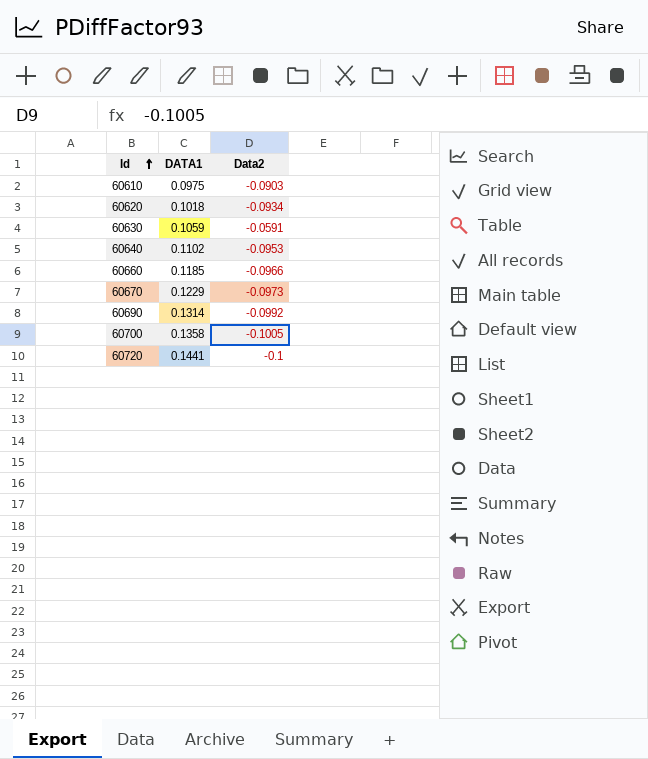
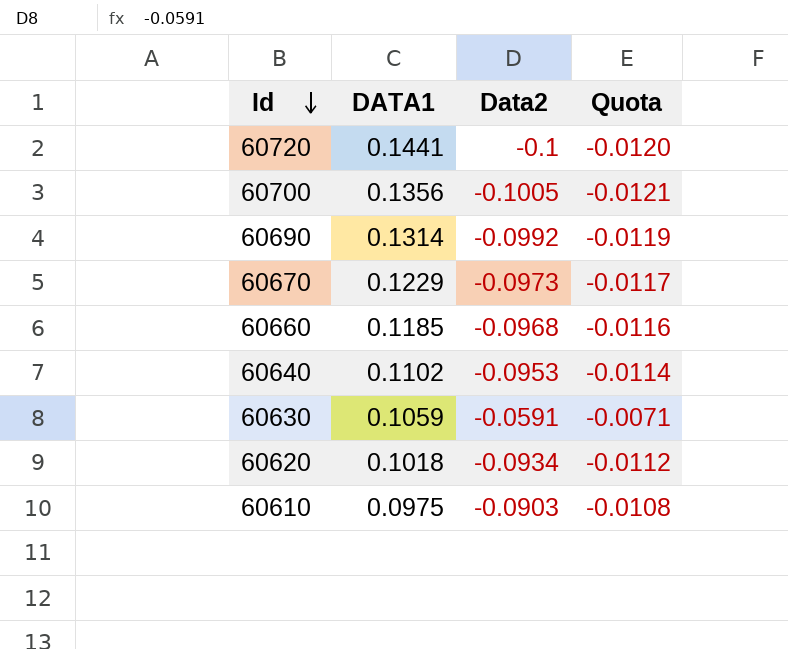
row order: Id ascending -> Id descending
column Quota | formula: none -> [Data2] * 0.12
60700 | DATA1: 0.1358 -> 0.1356
60660 | Data2: -0.0966 -> -0.0968

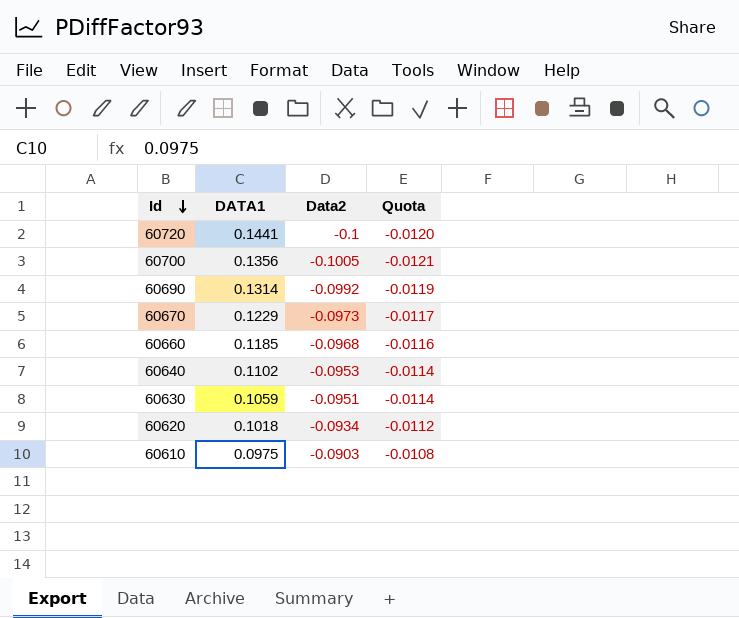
60630 | Data2: -0.0591 -> -0.0951
60630 | Quota: -0.0071 -> -0.0114

